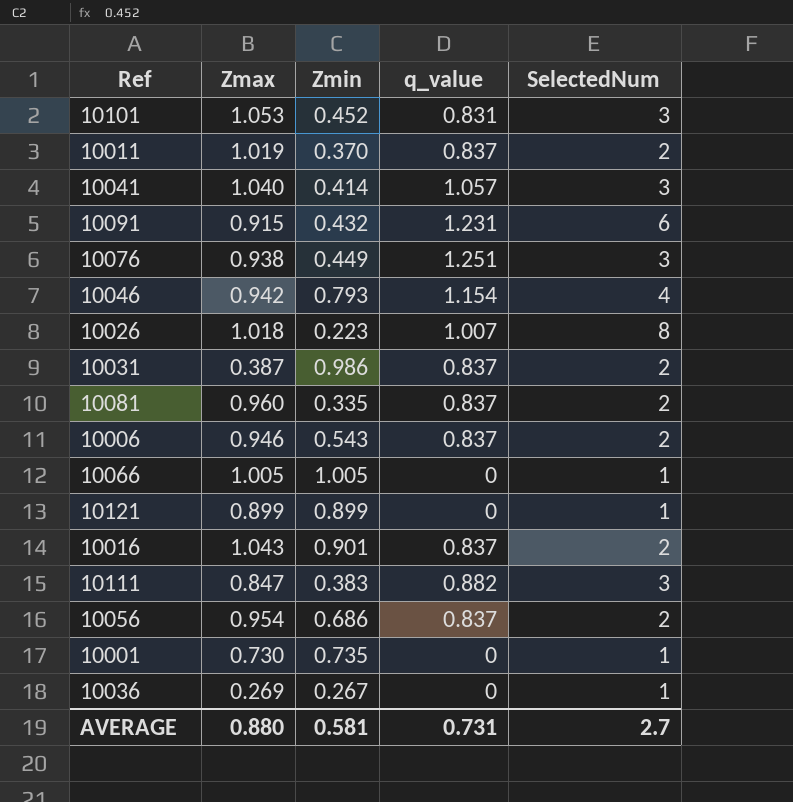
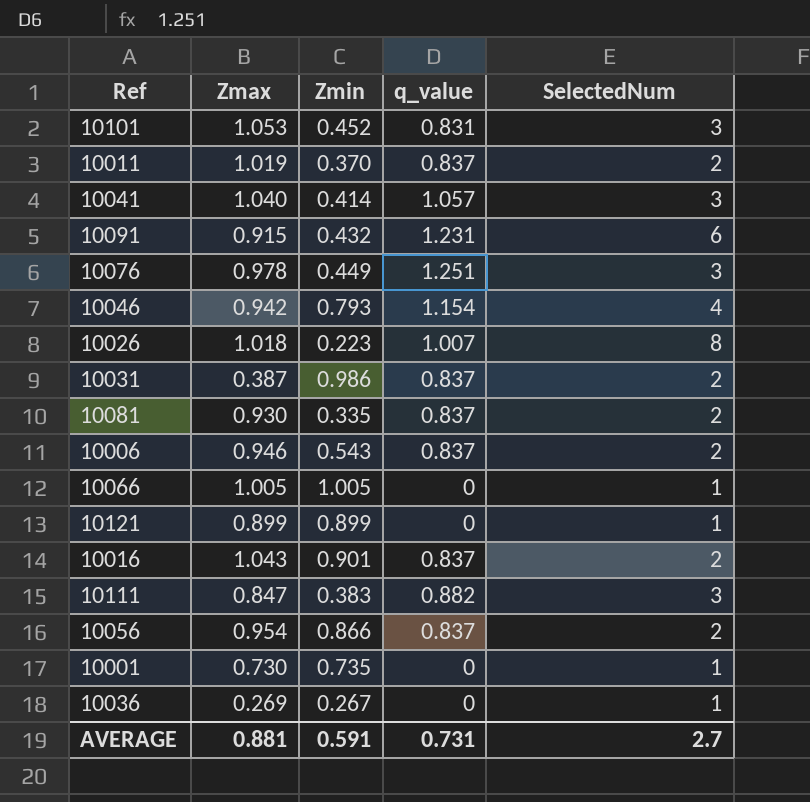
10076 | Zmax: 0.938 -> 0.978
10081 | Zmax: 0.960 -> 0.930
10056 | Zmin: 0.686 -> 0.866
AVERAGE | Zmax: 0.880 -> 0.881
AVERAGE | Zmin: 0.581 -> 0.591

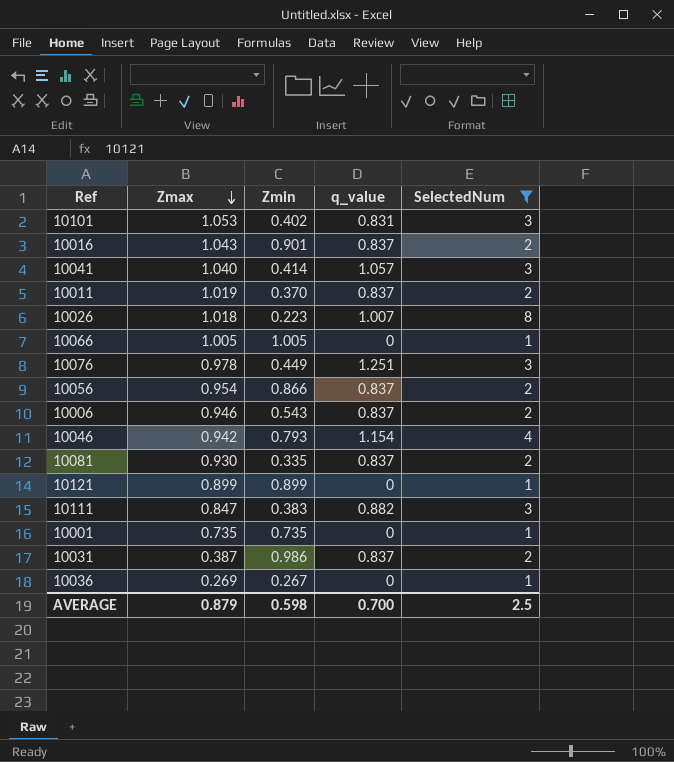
filter: none -> SelectedNum != 6
row order: none -> Zmax descending
10101 | Zmin: 0.452 -> 0.402
10001 | Zmax: 0.730 -> 0.735
AVERAGE | Zmax: 0.881 -> 0.879
AVERAGE | Zmin: 0.591 -> 0.598
AVERAGE | q_value: 0.731 -> 0.700
AVERAGE | SelectedNum: 2.7 -> 2.5

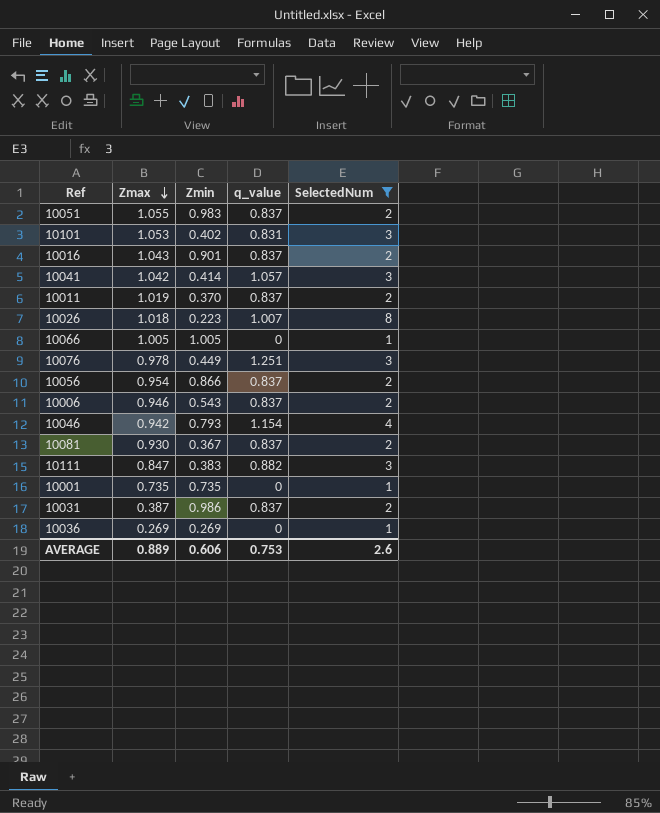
row 10121: 0.899 | 0.899 | 0 | 1 -> none
row 10051: none -> 1.055 | 0.983 | 0.837 | 2
10041 | Zmax: 1.040 -> 1.042
10081 | Zmin: 0.335 -> 0.367
10036 | Zmin: 0.267 -> 0.269
AVERAGE | Zmax: 0.879 -> 0.889
AVERAGE | Zmin: 0.598 -> 0.606
AVERAGE | q_value: 0.700 -> 0.753
AVERAGE | SelectedNum: 2.5 -> 2.6

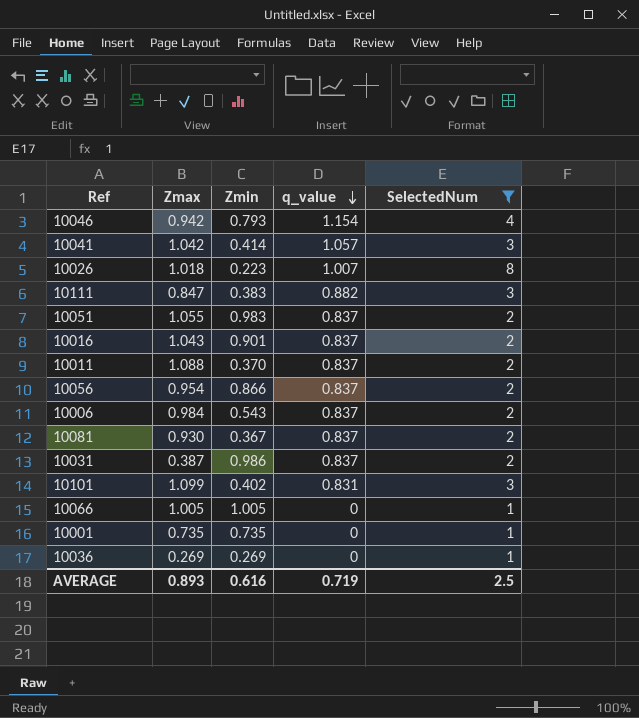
row order: Zmax descending -> q_value descending
row 10076: 0.978 | 0.449 | 1.251 | 3 -> none
10011 | Zmax: 1.019 -> 1.088
10006 | Zmax: 0.946 -> 0.984
10101 | Zmax: 1.053 -> 1.099
AVERAGE | Zmax: 0.889 -> 0.893
AVERAGE | Zmin: 0.606 -> 0.616
AVERAGE | q_value: 0.753 -> 0.719
AVERAGE | SelectedNum: 2.6 -> 2.5

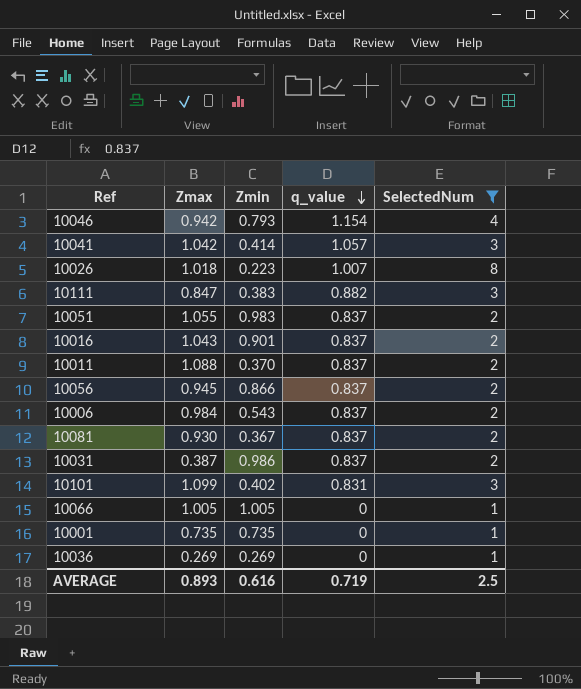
10056 | Zmax: 0.954 -> 0.945

